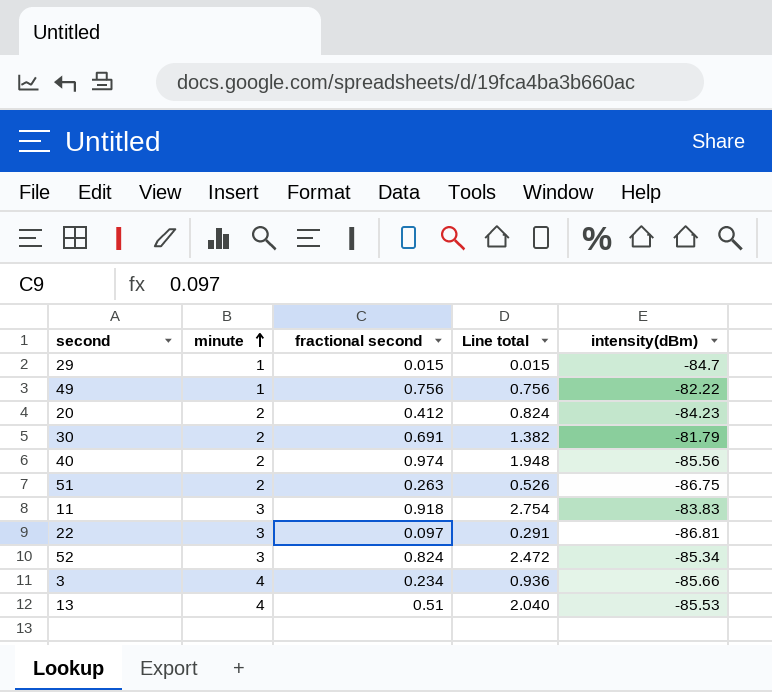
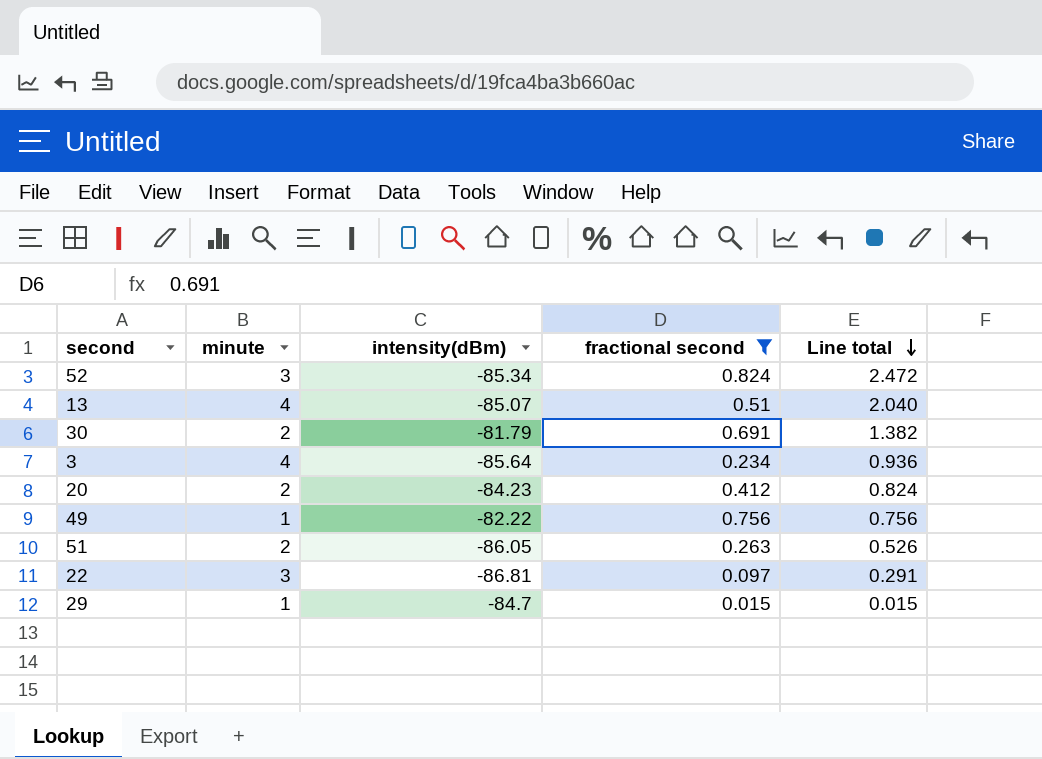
filter: none -> fractional second <= 0.824
row order: minute ascending -> Line total descending
column intensity(dBm) | position: 5 -> 3
13 | intensity(dBm): -85.53 -> -85.07
3 | intensity(dBm): -85.66 -> -85.64
51 | intensity(dBm): -86.75 -> -86.05

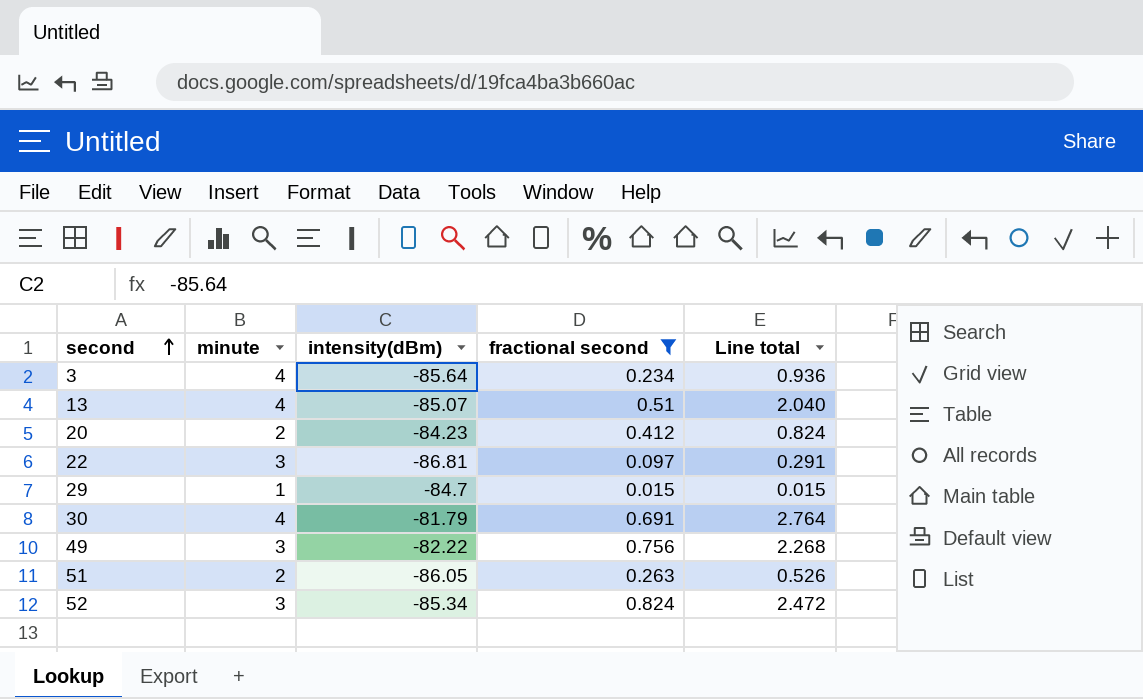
row order: Line total descending -> second ascending
30 | minute: 2 -> 4
30 | Line total: 1.382 -> 2.764
49 | minute: 1 -> 3
49 | Line total: 0.756 -> 2.268

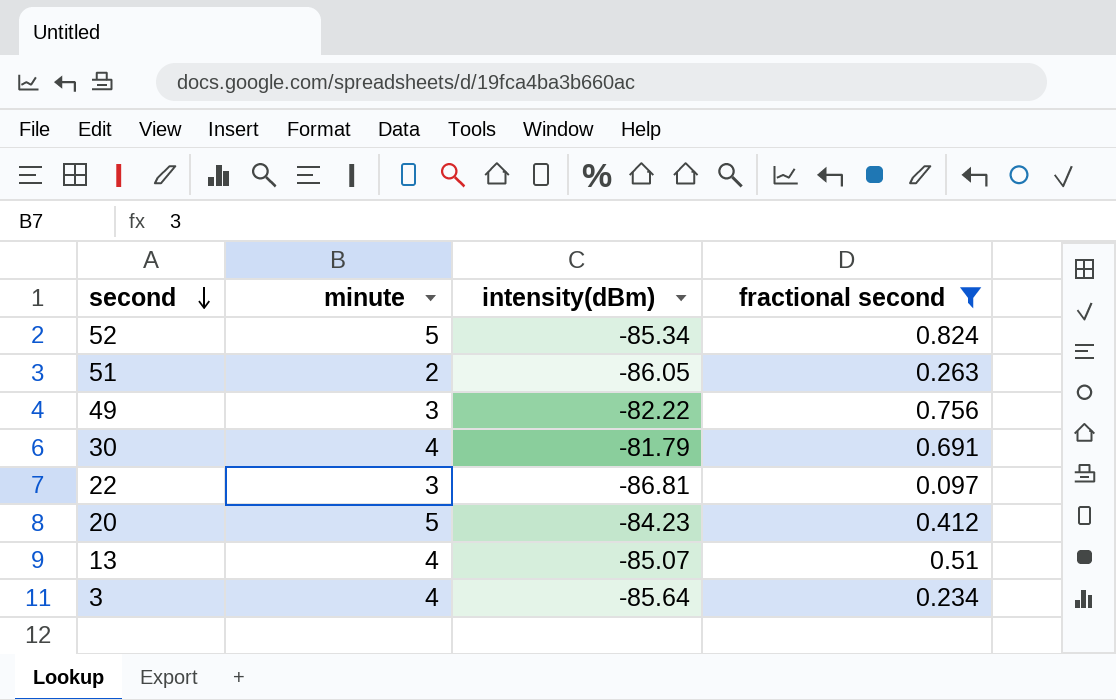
row order: second ascending -> second descending
column Line total | formula: [minute] * [fractional second] -> none
row 29: 1 | -84.7 | 0.015 | 0.015 -> none
52 | minute: 3 -> 5
20 | minute: 2 -> 5

